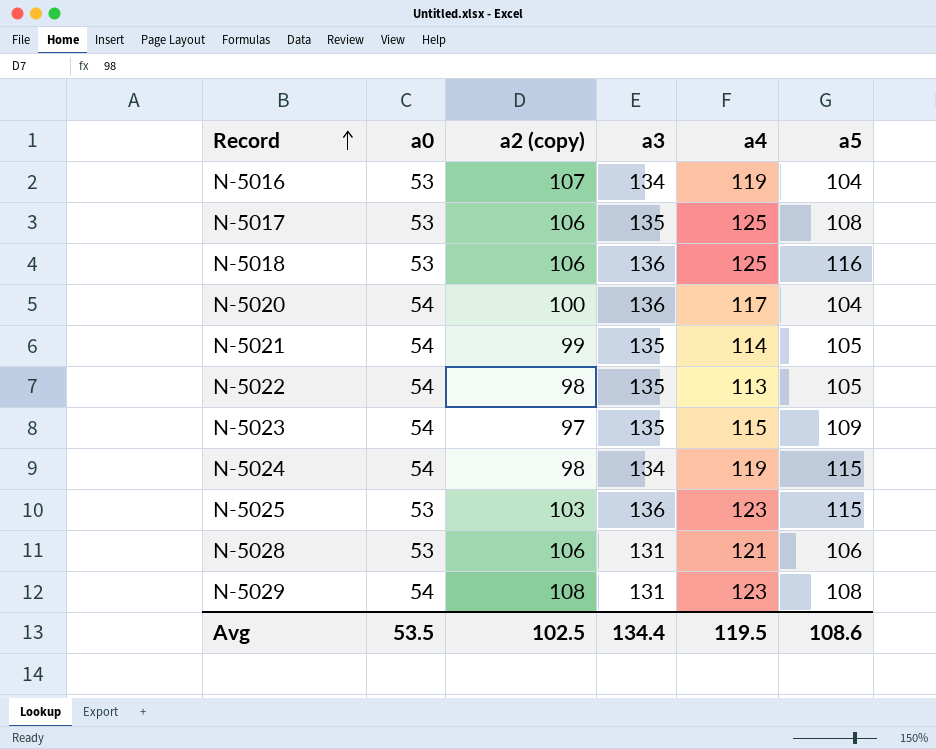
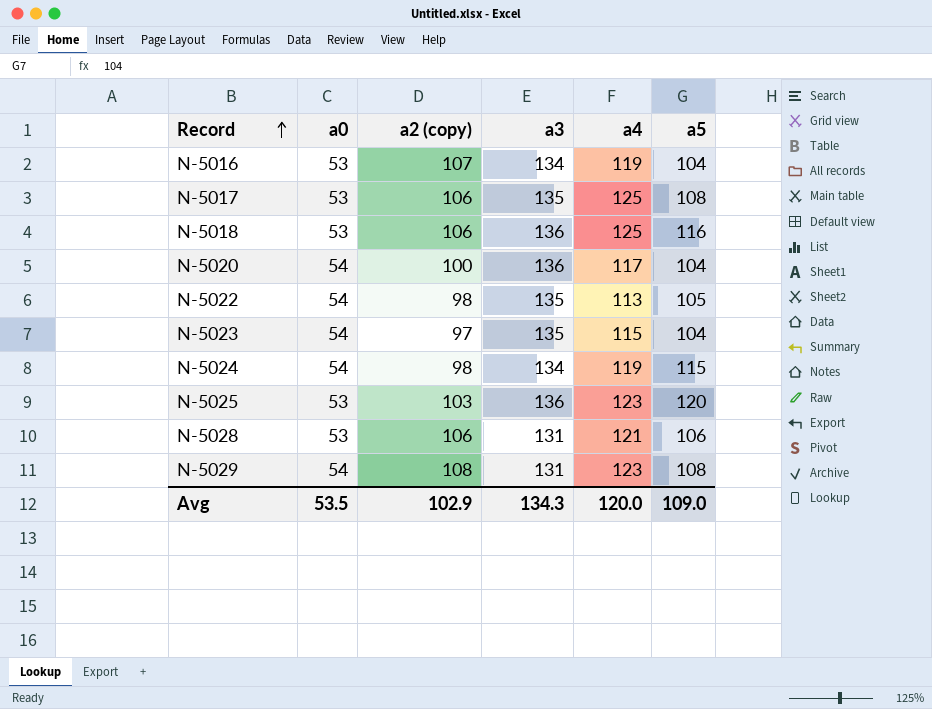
row N-5021: 54 | 99 | 135 | 114 | 105 -> none
N-5023 | a5: 109 -> 104
N-5025 | a5: 115 -> 120
Avg | a2 (copy): 102.5 -> 102.9
Avg | a3: 134.4 -> 134.3
Avg | a4: 119.5 -> 120.0
Avg | a5: 108.6 -> 109.0

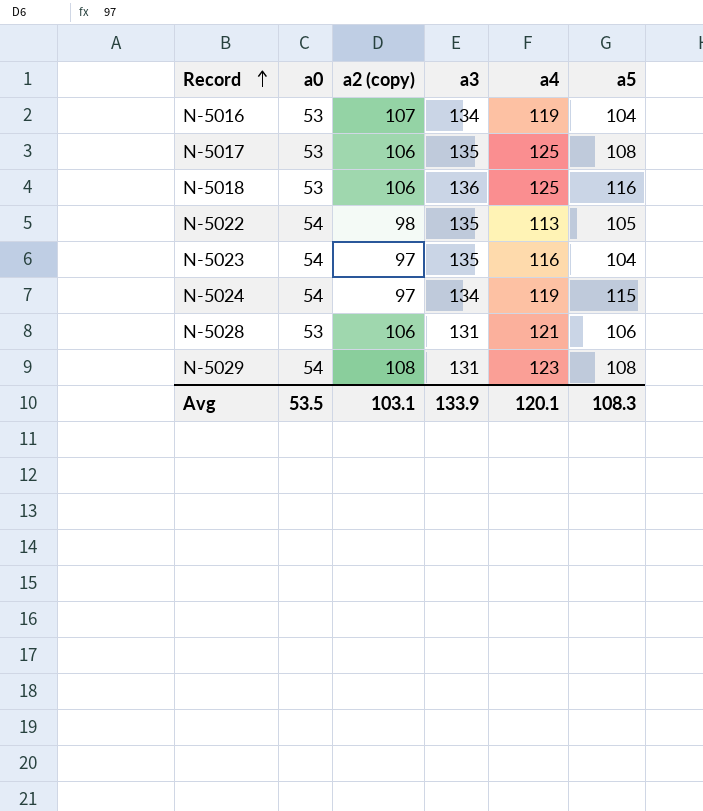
row N-5020: 54 | 100 | 136 | 117 | 104 -> none
row N-5025: 53 | 103 | 136 | 123 | 120 -> none
N-5023 | a4: 115 -> 116
N-5024 | a2 (copy): 98 -> 97
Avg | a2 (copy): 102.9 -> 103.1
Avg | a3: 134.3 -> 133.9
Avg | a4: 120.0 -> 120.1
Avg | a5: 109.0 -> 108.3

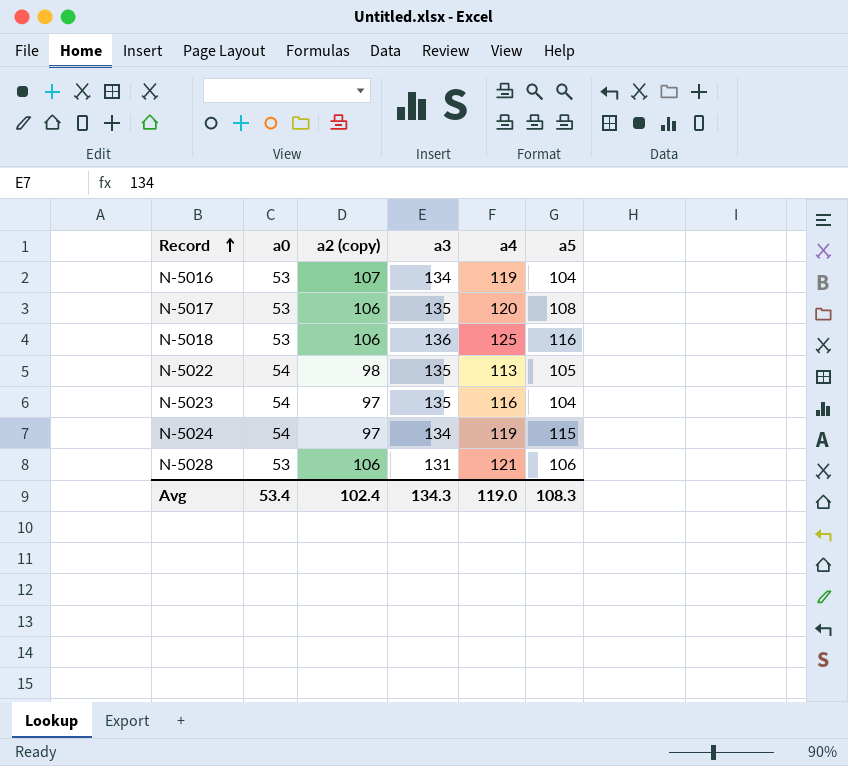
row N-5029: 54 | 108 | 131 | 123 | 108 -> none
N-5017 | a4: 125 -> 120
Avg | a0: 53.5 -> 53.4
Avg | a2 (copy): 103.1 -> 102.4
Avg | a3: 133.9 -> 134.3
Avg | a4: 120.1 -> 119.0

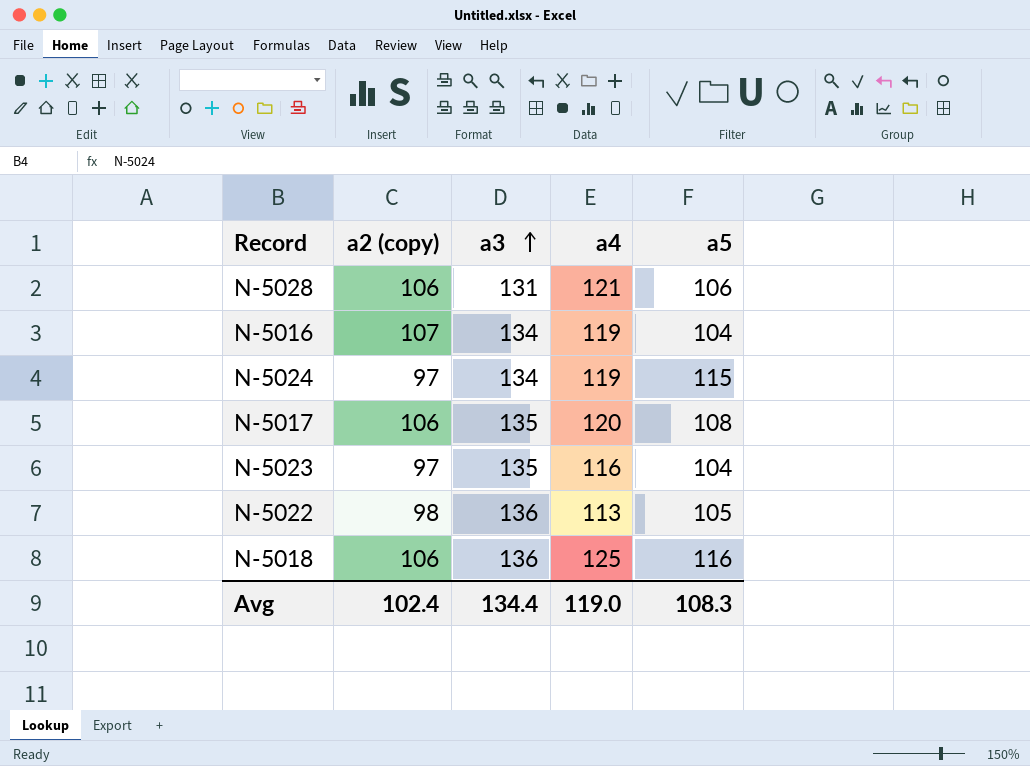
row order: Record ascending -> a3 ascending
column a0 | position: 2 -> none
N-5022 | a3: 135 -> 136
Avg | a3: 134.3 -> 134.4

